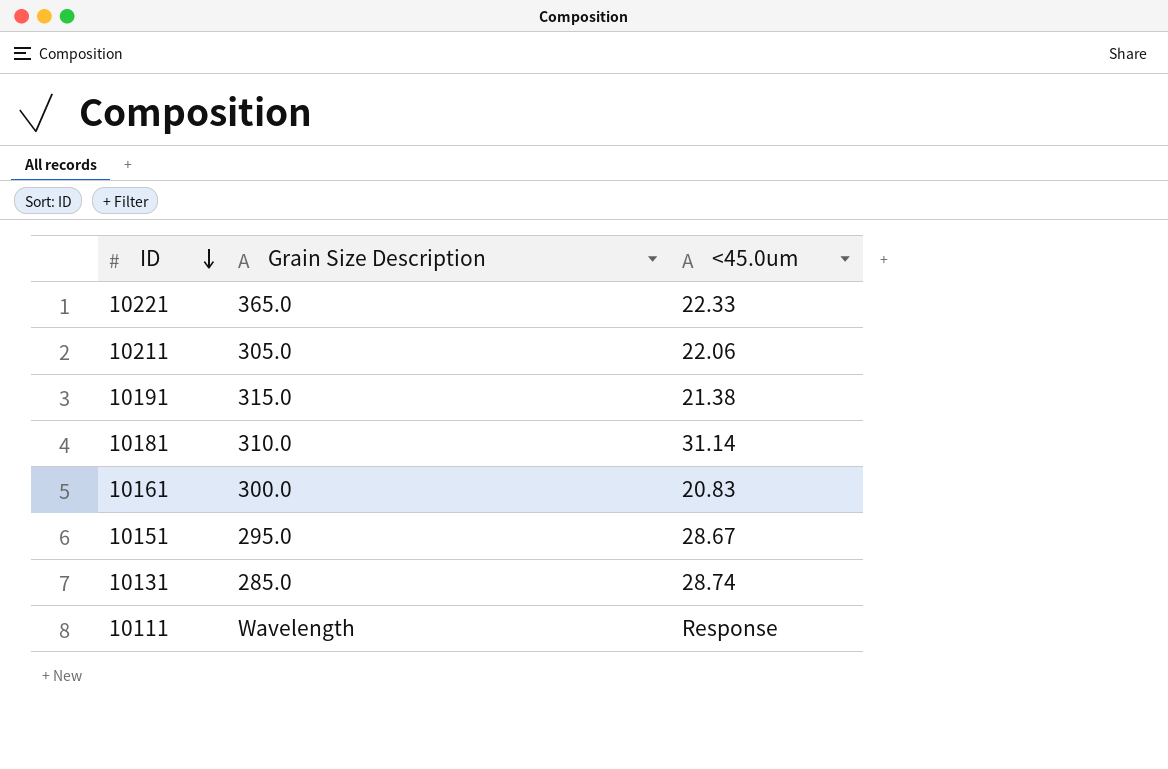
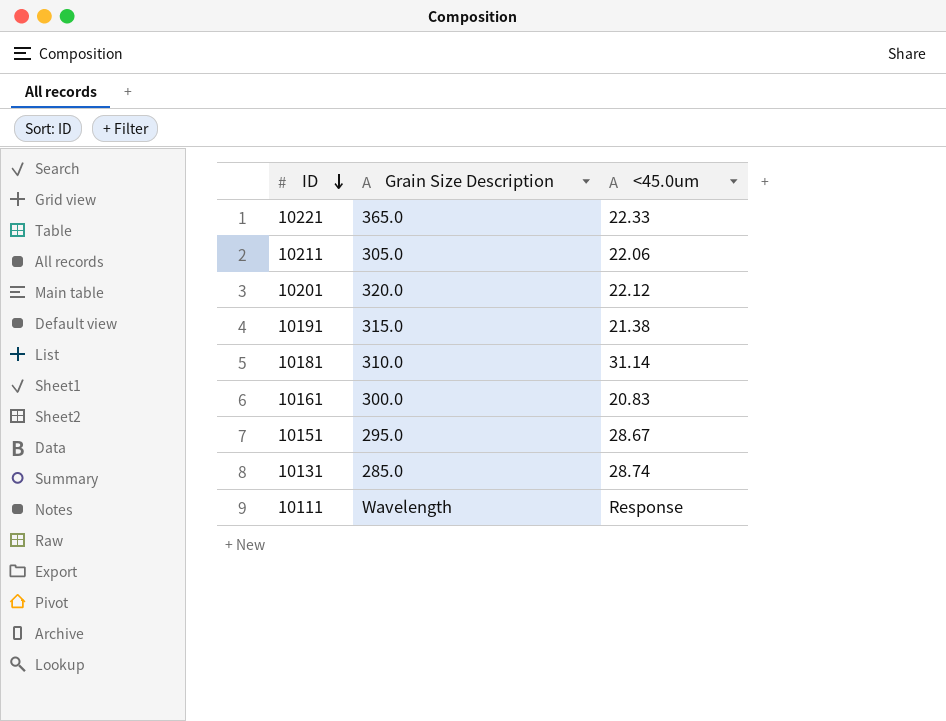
row 10201: none -> 320.0 | 22.12

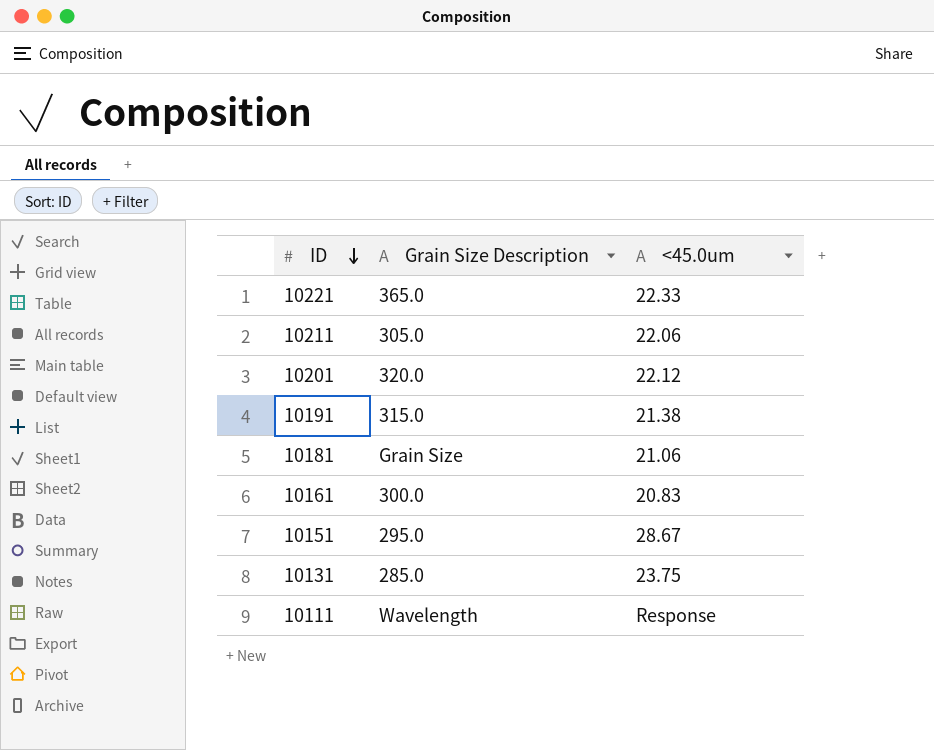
10181 | Grain Size Description: 310.0 -> Grain Size
10181 | <45.0um: 31.14 -> 21.06
10131 | <45.0um: 28.74 -> 23.75

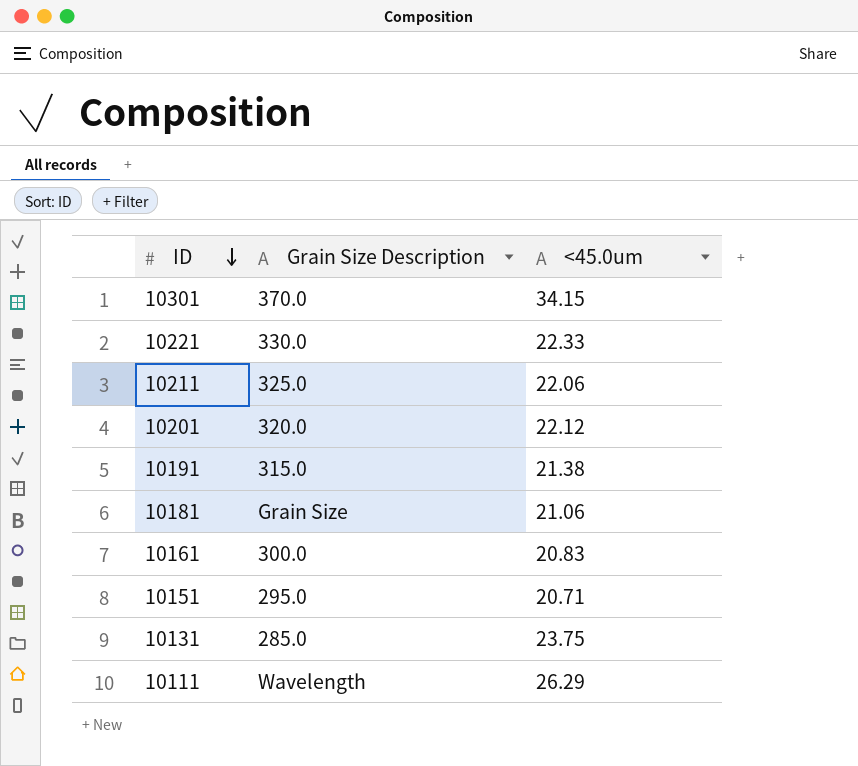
row 10301: none -> 370.0 | 34.15
10221 | Grain Size Description: 365.0 -> 330.0
10211 | Grain Size Description: 305.0 -> 325.0
10151 | <45.0um: 28.67 -> 20.71
10111 | <45.0um: Response -> 26.29

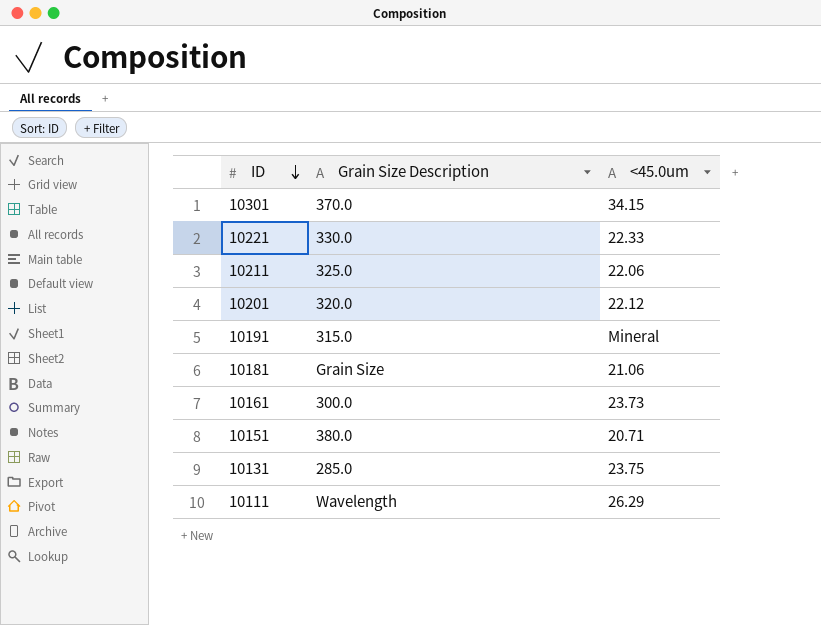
10191 | <45.0um: 21.38 -> Mineral
10161 | <45.0um: 20.83 -> 23.73
10151 | Grain Size Description: 295.0 -> 380.0

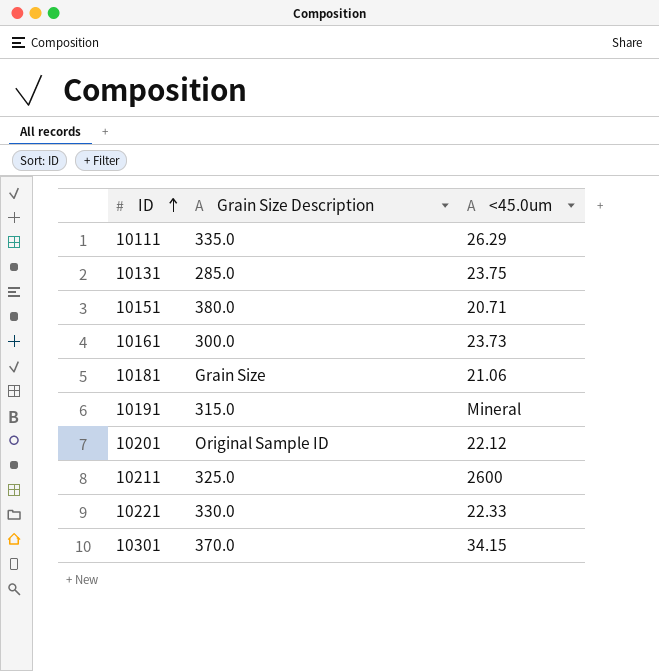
row order: ID descending -> ID ascending
10111 | Grain Size Description: Wavelength -> 335.0
10201 | Grain Size Description: 320.0 -> Original Sample ID
10211 | <45.0um: 22.06 -> 2600

